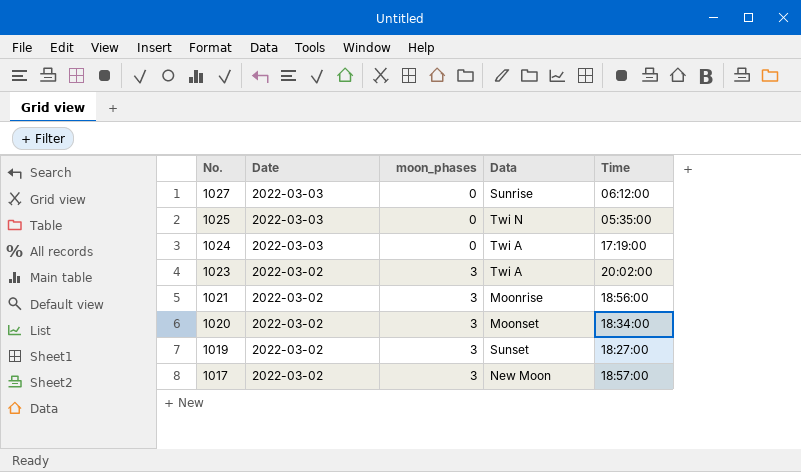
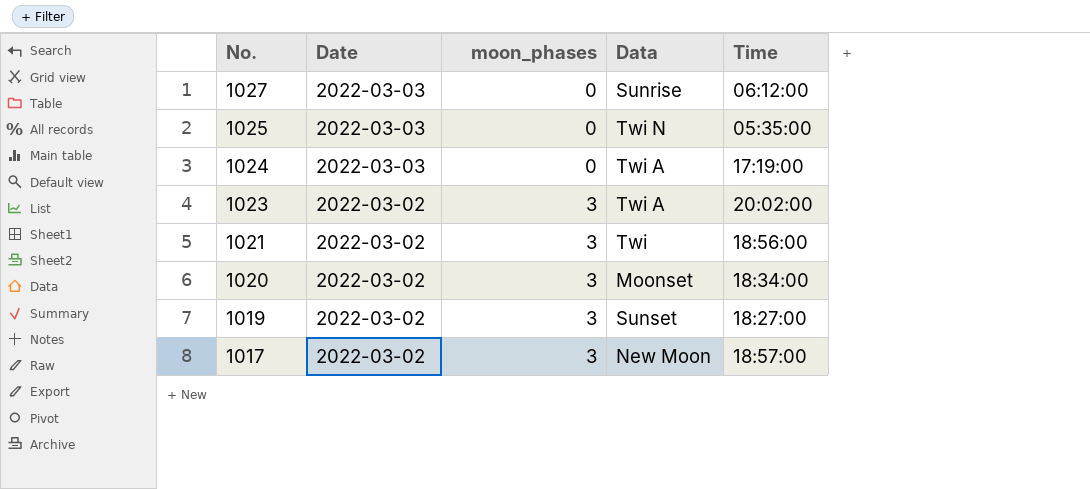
1021 | Data: Moonrise -> Twi

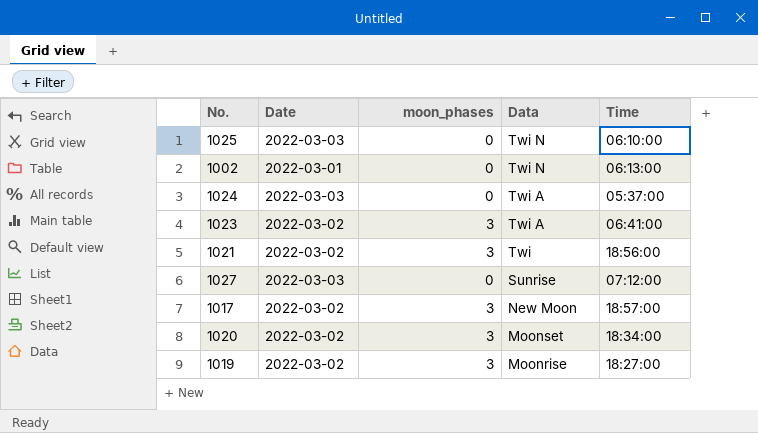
row order: No. descending -> Data descending
1025 | Time: 05:35:00 -> 06:10:00
row 1002: none -> 2022-03-01 | 0 | Twi N | 06:13:00
1024 | Time: 17:19:00 -> 05:37:00
1023 | Time: 20:02:00 -> 06:41:00
1027 | Time: 06:12:00 -> 07:12:00
1019 | Data: Sunset -> Moonrise

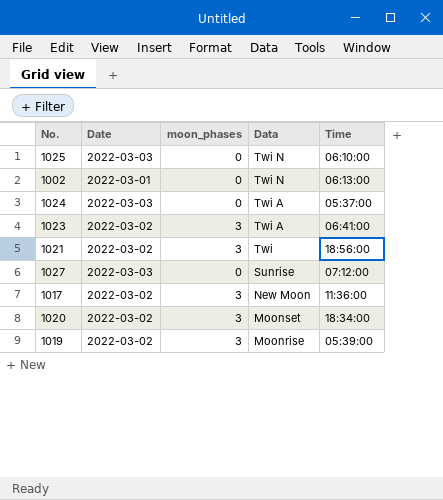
1017 | Time: 18:57:00 -> 11:36:00
1019 | Time: 18:27:00 -> 05:39:00

